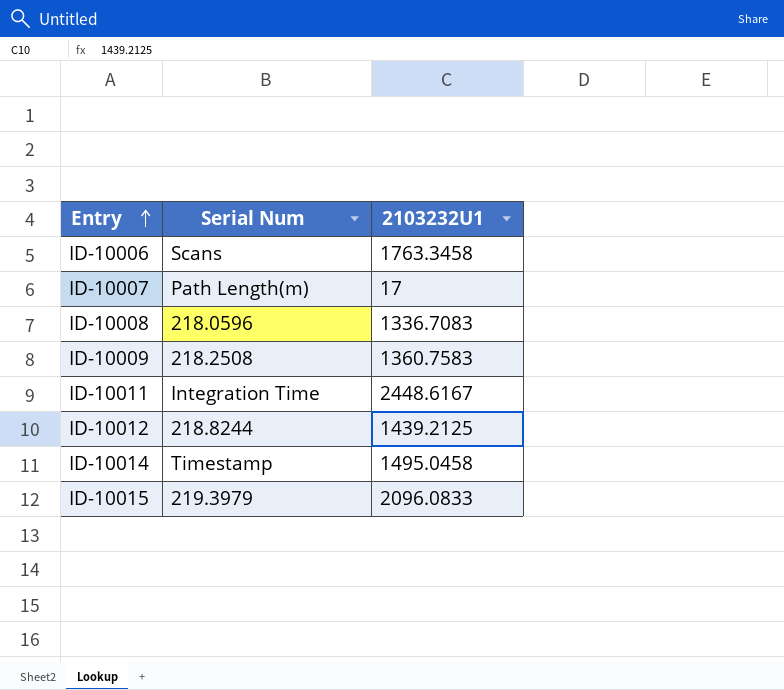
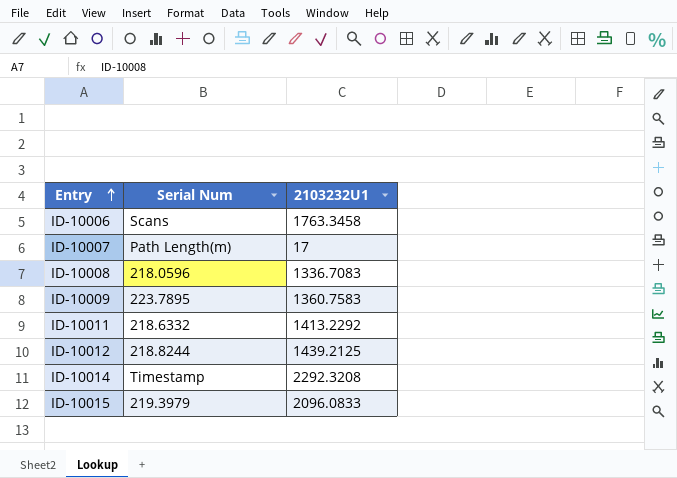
ID-10009 | Serial Num: 218.2508 -> 223.7895
ID-10011 | Serial Num: Integration Time -> 218.6332
ID-10011 | 2103232U1: 2448.6167 -> 1413.2292
ID-10014 | 2103232U1: 1495.0458 -> 2292.3208

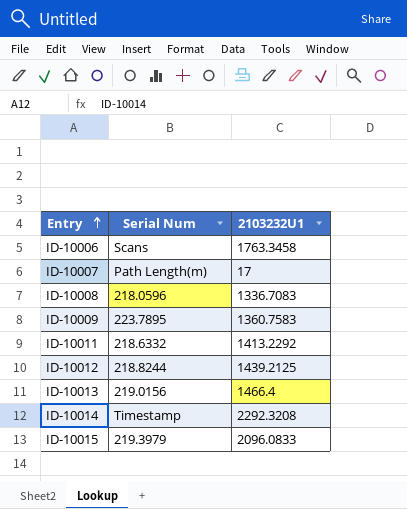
row ID-10013: none -> 219.0156 | 1466.4

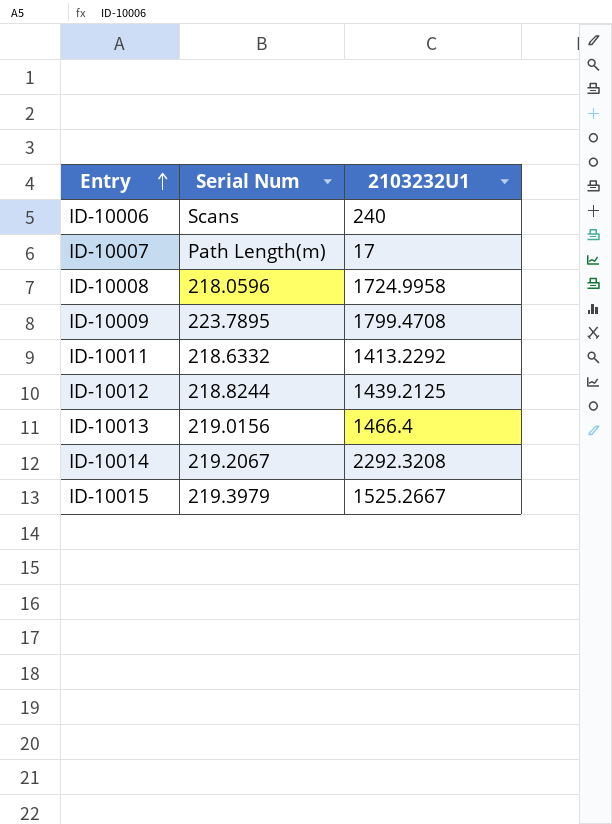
ID-10006 | 2103232U1: 1763.3458 -> 240
ID-10008 | 2103232U1: 1336.7083 -> 1724.9958
ID-10009 | 2103232U1: 1360.7583 -> 1799.4708
ID-10014 | Serial Num: Timestamp -> 219.2067
ID-10015 | 2103232U1: 2096.0833 -> 1525.2667

